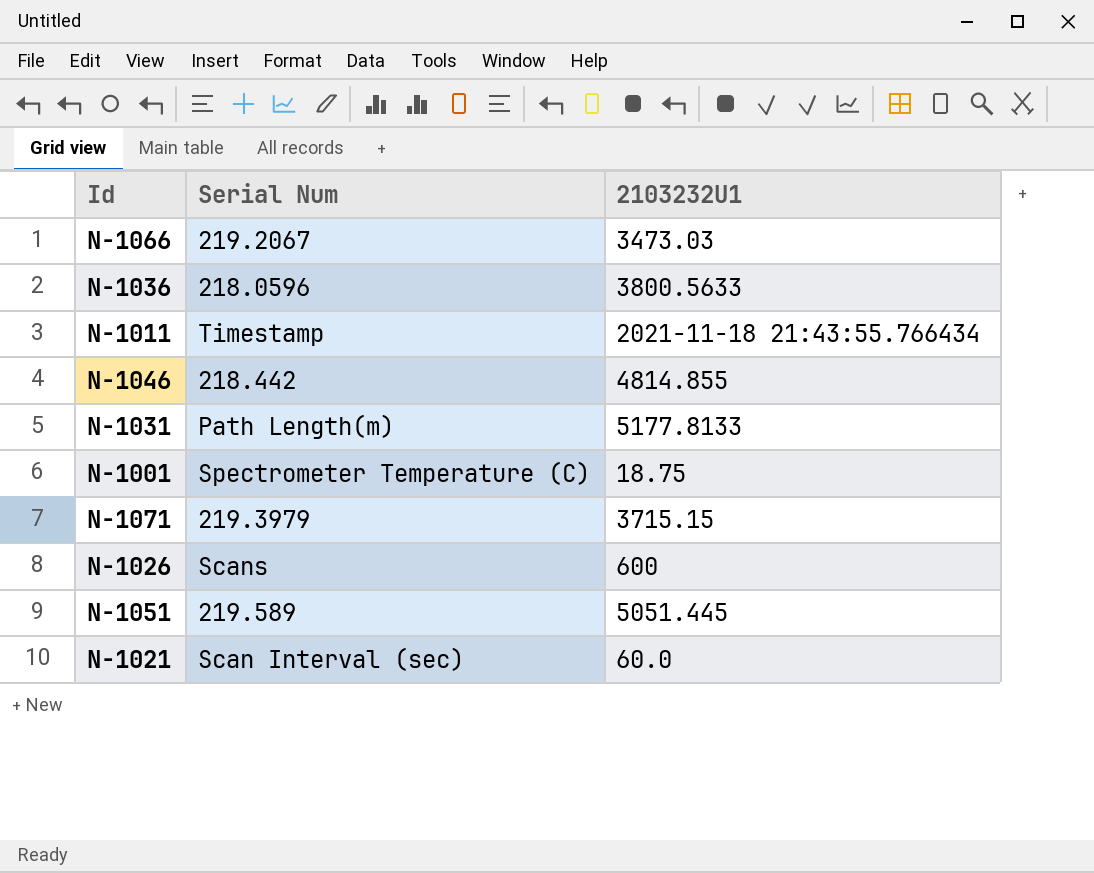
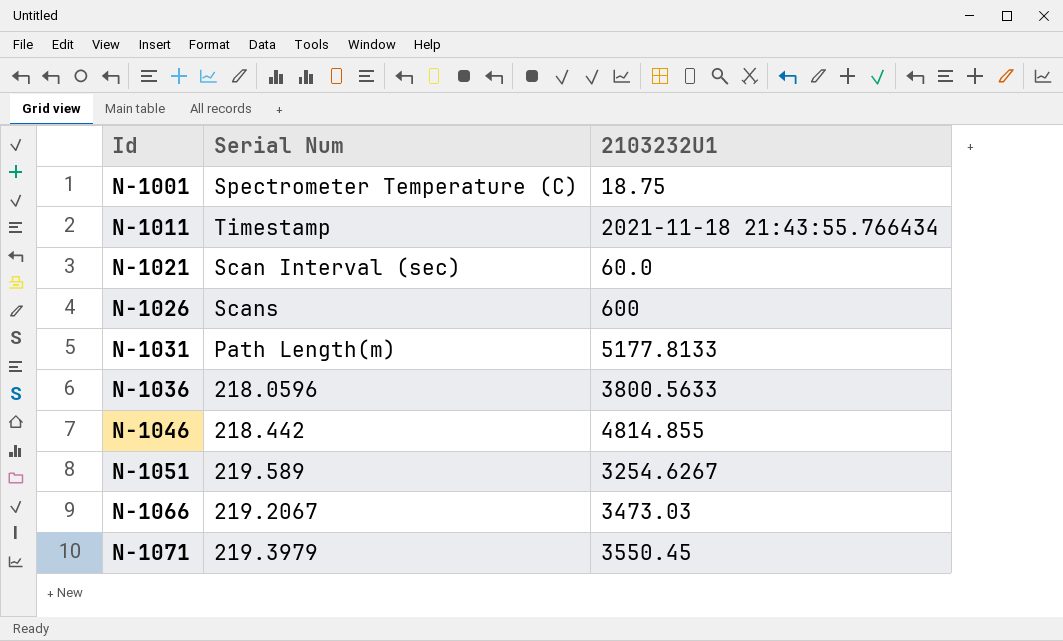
row order: none -> Id ascending
N-1051 | 2103232U1: 5051.445 -> 3254.6267
N-1071 | 2103232U1: 3715.15 -> 3550.45

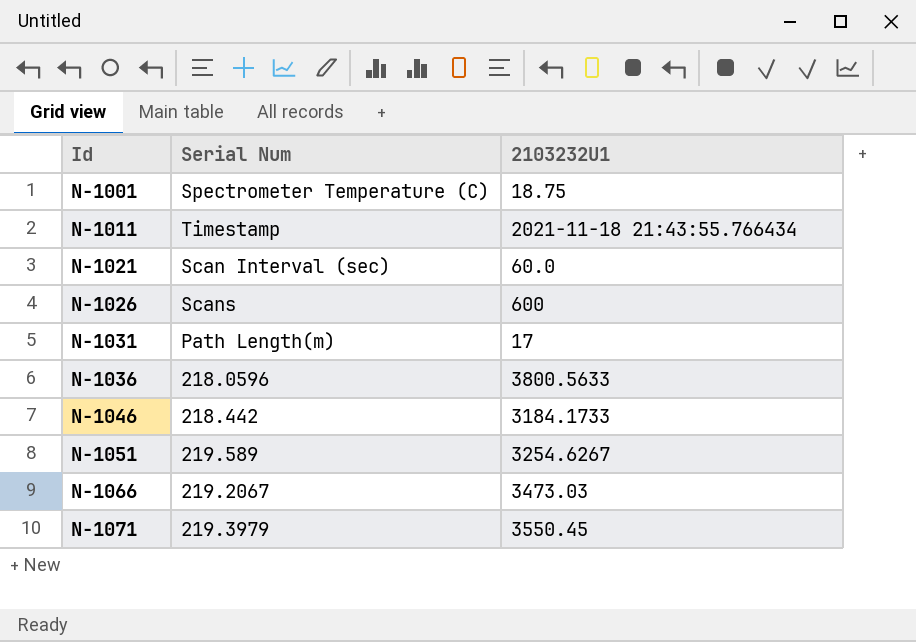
N-1031 | 2103232U1: 5177.8133 -> 17
N-1046 | 2103232U1: 4814.855 -> 3184.1733

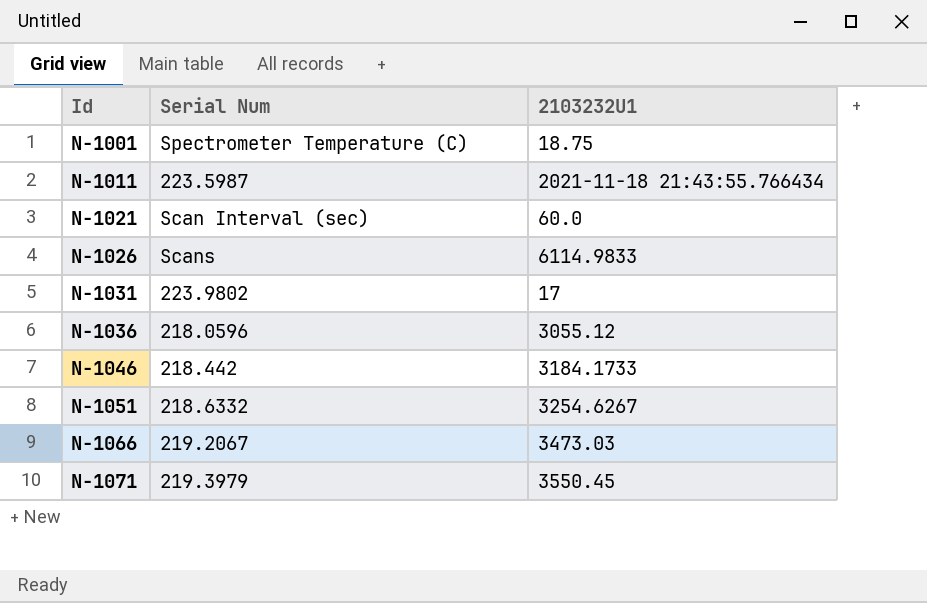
N-1011 | Serial Num: Timestamp -> 223.5987
N-1026 | 2103232U1: 600 -> 6114.9833
N-1031 | Serial Num: Path Length(m) -> 223.9802
N-1036 | 2103232U1: 3800.5633 -> 3055.12
N-1051 | Serial Num: 219.589 -> 218.6332

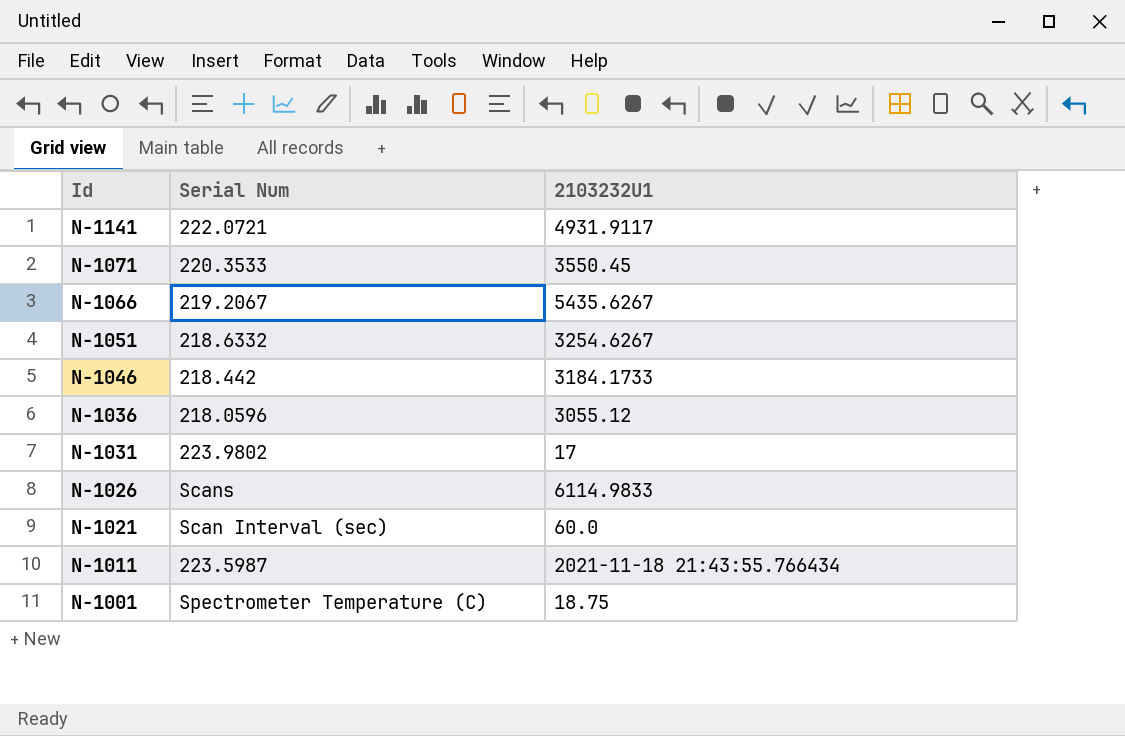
row order: Id ascending -> Id descending
row N-1141: none -> 222.0721 | 4931.9117
N-1071 | Serial Num: 219.3979 -> 220.3533
N-1066 | 2103232U1: 3473.03 -> 5435.6267

